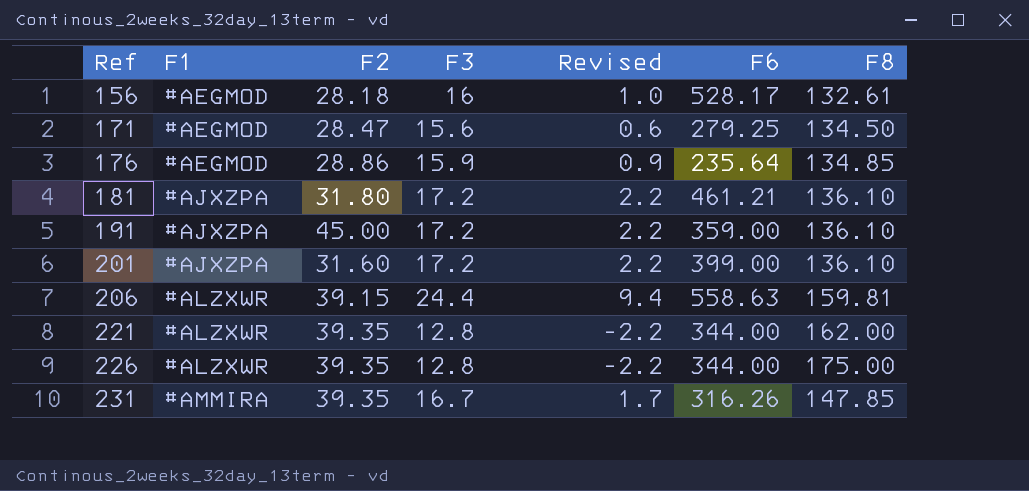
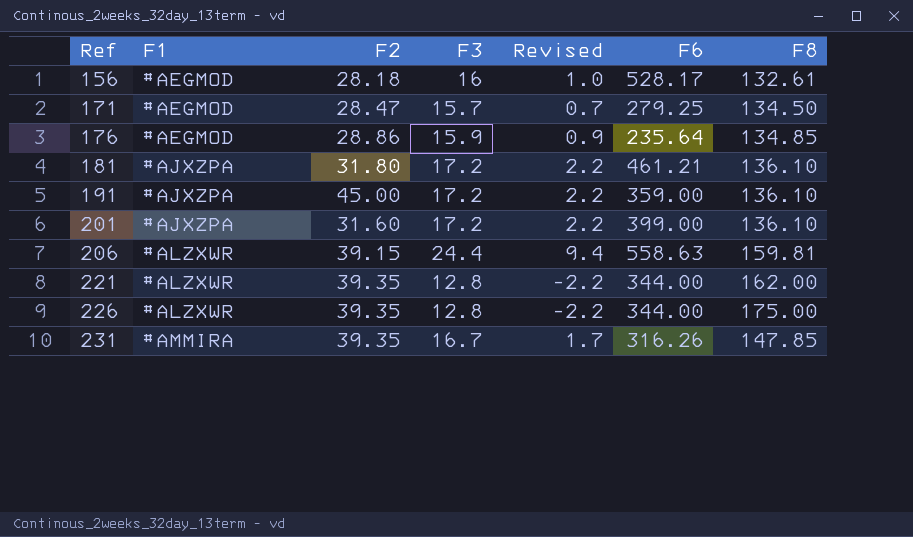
171 | F3: 15.6 -> 15.7
171 | Revised: 0.6 -> 0.7

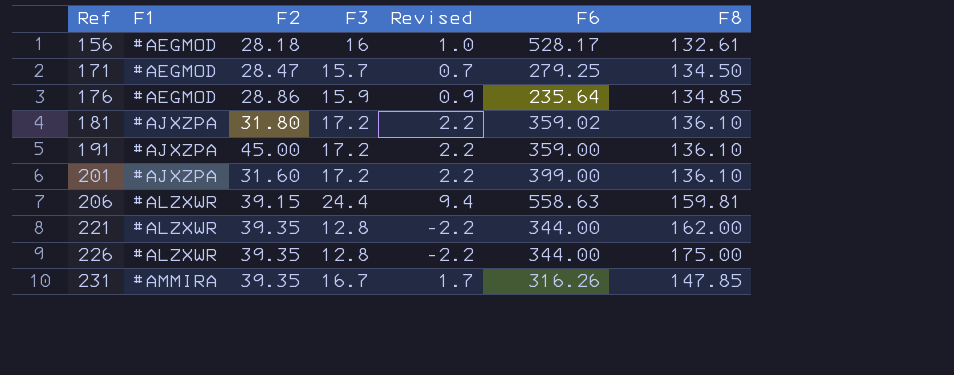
181 | F6: 461.21 -> 359.02

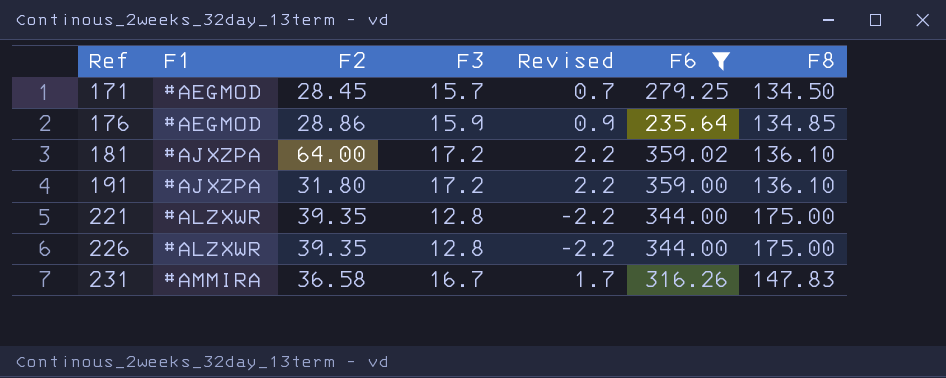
filter: none -> F6 <= 359.02
171 | F2: 28.47 -> 28.45
181 | F2: 31.80 -> 64.00
191 | F2: 45.00 -> 31.80
221 | F8: 162.00 -> 175.00
231 | F2: 39.35 -> 36.58
231 | F8: 147.85 -> 147.83

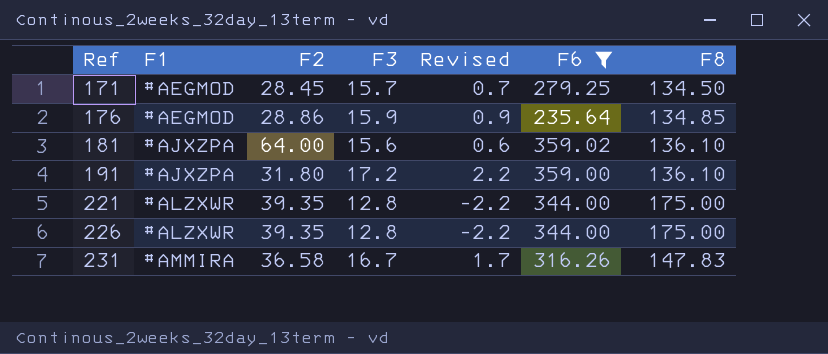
181 | F3: 17.2 -> 15.6
181 | Revised: 2.2 -> 0.6

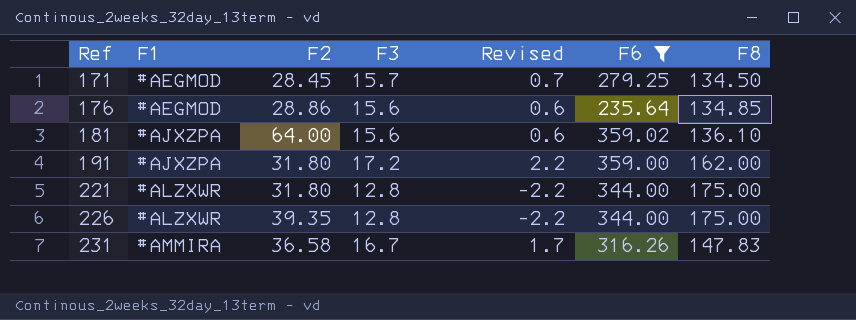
176 | F3: 15.9 -> 15.6
176 | Revised: 0.9 -> 0.6
191 | F8: 136.10 -> 162.00
221 | F2: 39.35 -> 31.80

